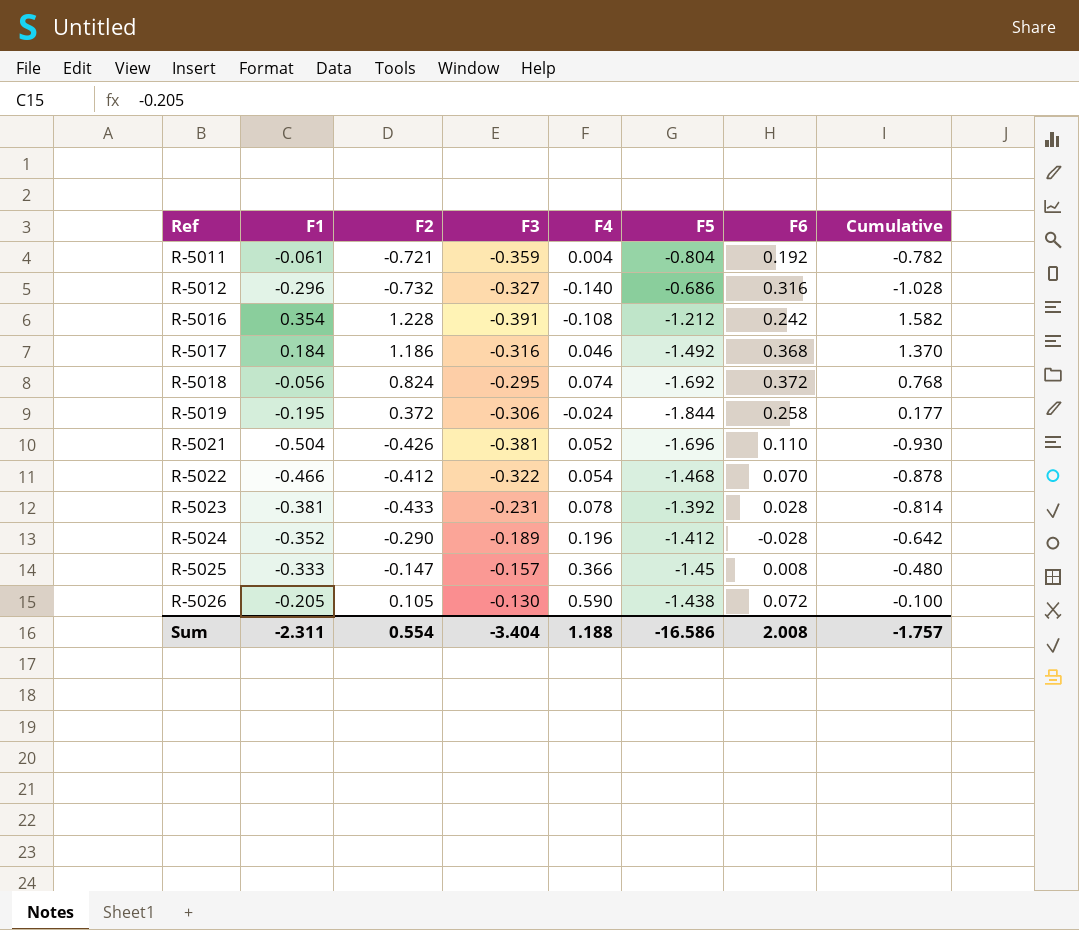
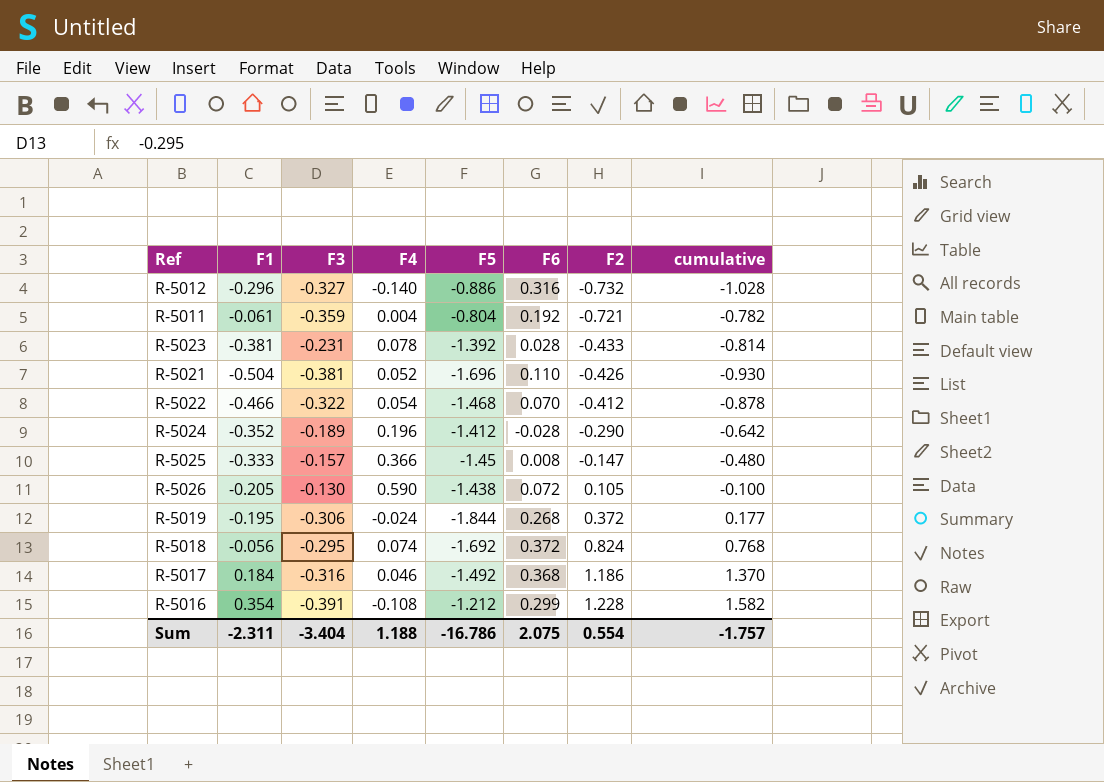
row order: Ref ascending -> F2 ascending
column F2 | position: 3 -> 7
column name: Cumulative -> cumulative
R-5012 | F5: -0.686 -> -0.886
R-5019 | F6: 0.258 -> 0.268
R-5016 | F6: 0.242 -> 0.299
Sum | F5: -16.586 -> -16.786
Sum | F6: 2.008 -> 2.075

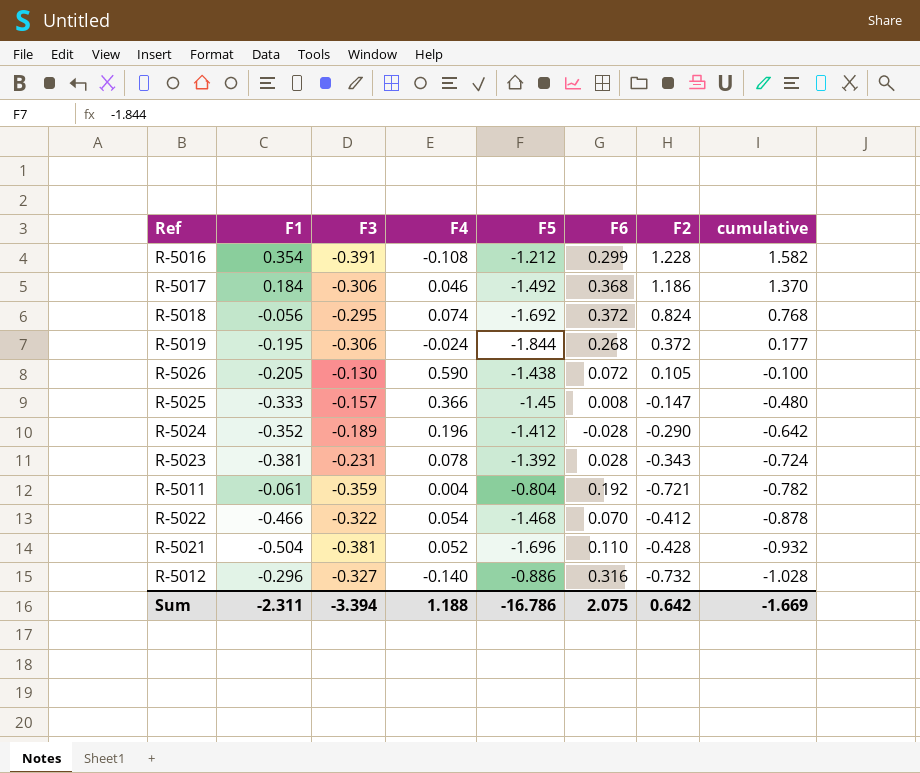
row order: F2 ascending -> cumulative descending
R-5017 | F3: -0.316 -> -0.306
R-5023 | F2: -0.433 -> -0.343
R-5023 | cumulative: -0.814 -> -0.724
R-5021 | F2: -0.426 -> -0.428
R-5021 | cumulative: -0.930 -> -0.932
Sum | F3: -3.404 -> -3.394
Sum | F2: 0.554 -> 0.642
Sum | cumulative: -1.757 -> -1.669

